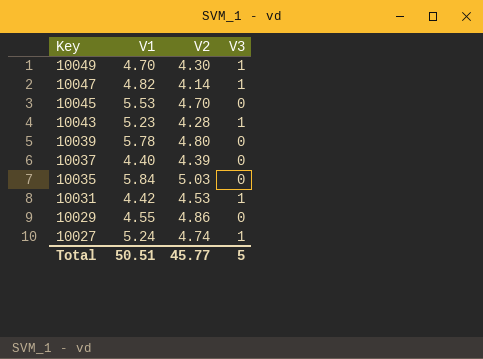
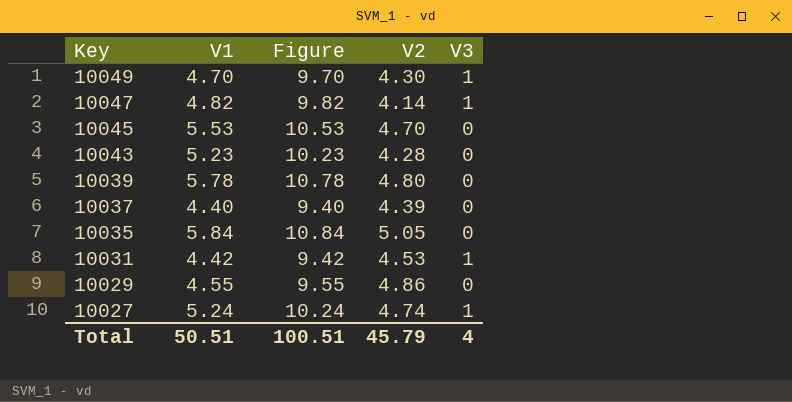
column Figure | formula: none -> [V1] + 5
10043 | V3: 1 -> 0
10035 | V2: 5.03 -> 5.05
Total | V2: 45.77 -> 45.79
Total | V3: 5 -> 4

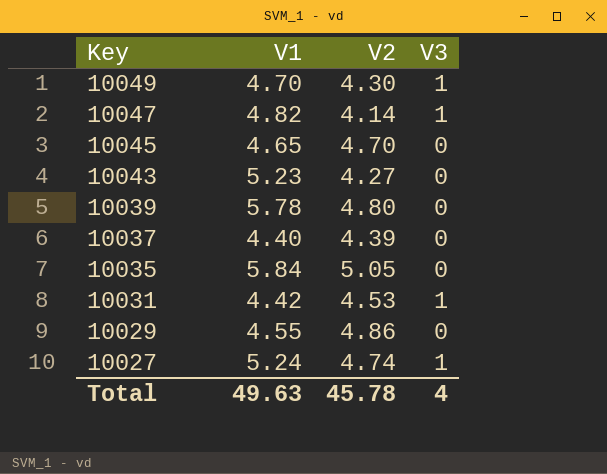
column Figure | formula: [V1] + 5 -> none
10045 | V1: 5.53 -> 4.65
10043 | V2: 4.28 -> 4.27
Total | V1: 50.51 -> 49.63
Total | V2: 45.79 -> 45.78

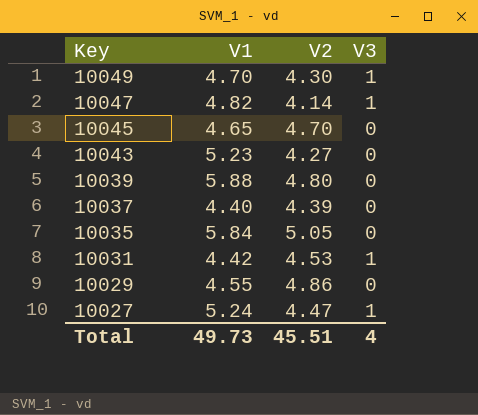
10039 | V1: 5.78 -> 5.88
10027 | V2: 4.74 -> 4.47
Total | V1: 49.63 -> 49.73
Total | V2: 45.78 -> 45.51

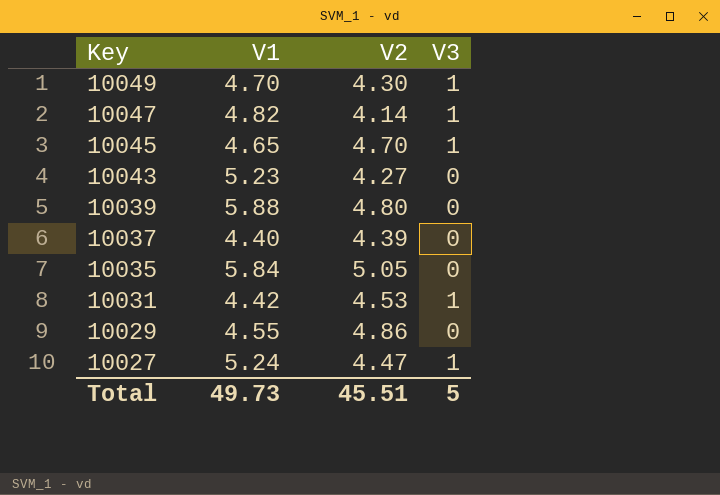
10045 | V3: 0 -> 1
Total | V3: 4 -> 5

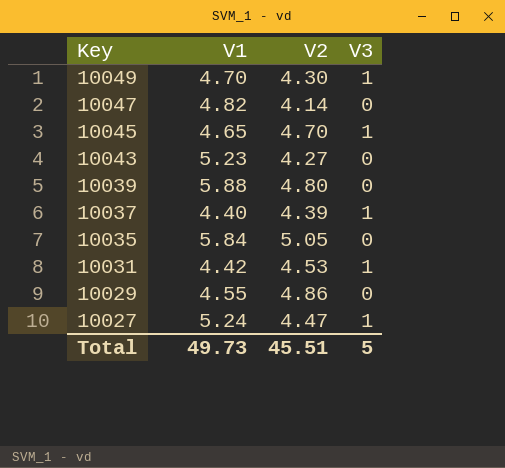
10047 | V3: 1 -> 0
10037 | V3: 0 -> 1

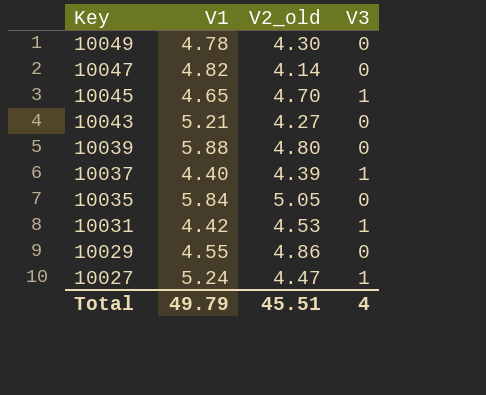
column name: V2 -> V2_old
10049 | V1: 4.70 -> 4.78
10049 | V3: 1 -> 0
10043 | V1: 5.23 -> 5.21
Total | V1: 49.73 -> 49.79
Total | V3: 5 -> 4

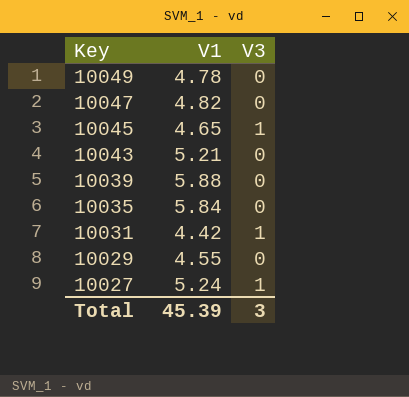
column V2_old | position: 3 -> none
row 10037: 4.40 | 4.39 | 1 -> none
Total | V1: 49.79 -> 45.39
Total | V3: 4 -> 3

